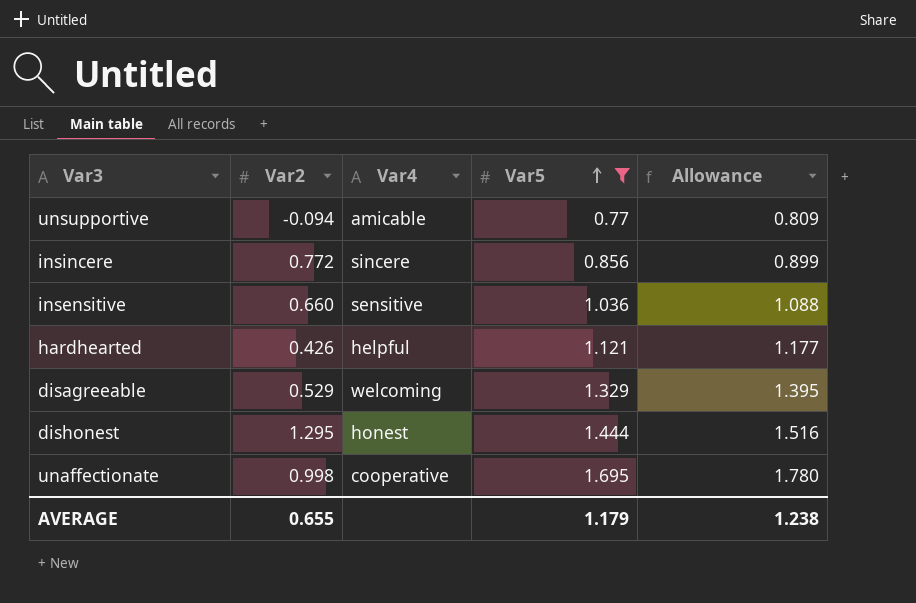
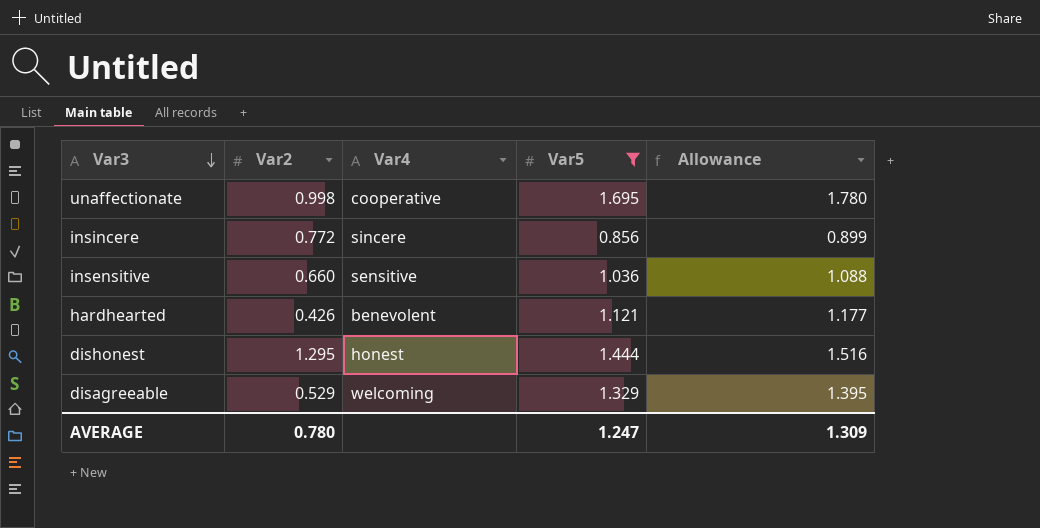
row order: Var5 ascending -> Var3 descending
row unsupportive: -0.094 | amicable | 0.77 | 0.809 -> none
hardhearted | Var4: helpful -> benevolent
AVERAGE | Var2: 0.655 -> 0.780
AVERAGE | Var5: 1.179 -> 1.247
AVERAGE | Allowance: 1.238 -> 1.309

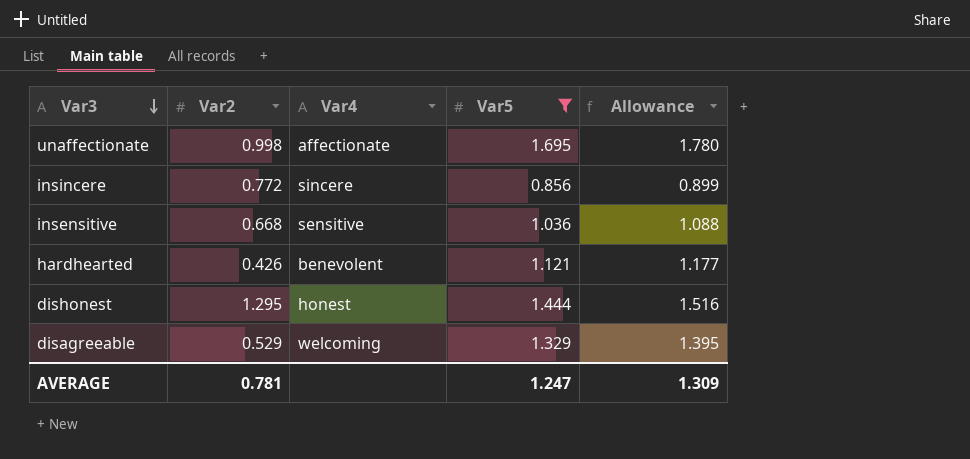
unaffectionate | Var4: cooperative -> affectionate
insensitive | Var2: 0.660 -> 0.668
AVERAGE | Var2: 0.780 -> 0.781

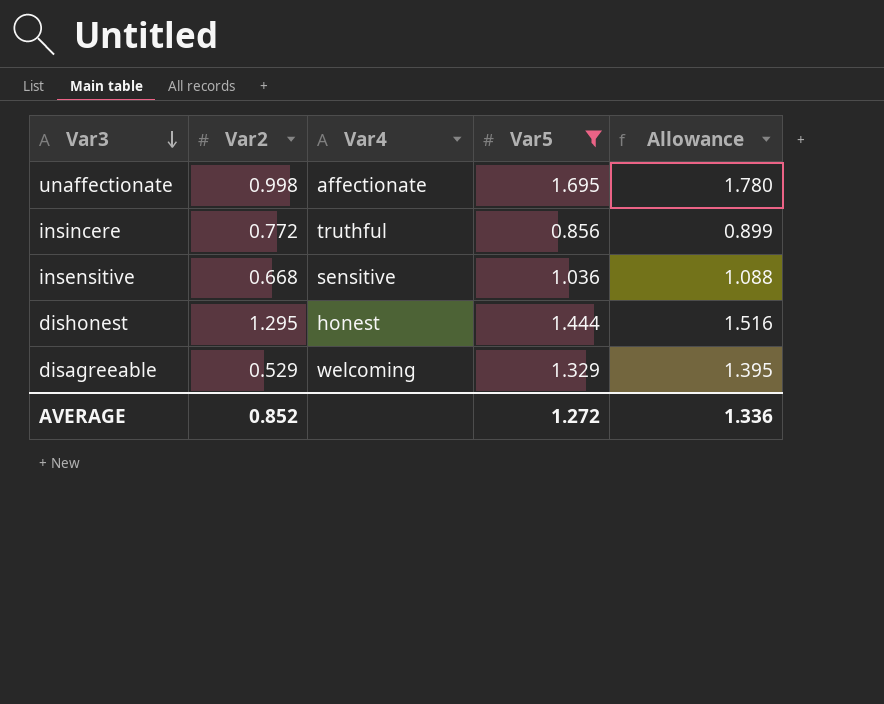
row hardhearted: 0.426 | benevolent | 1.121 | 1.177 -> none
insincere | Var4: sincere -> truthful
AVERAGE | Var2: 0.781 -> 0.852
AVERAGE | Var5: 1.247 -> 1.272
AVERAGE | Allowance: 1.309 -> 1.336

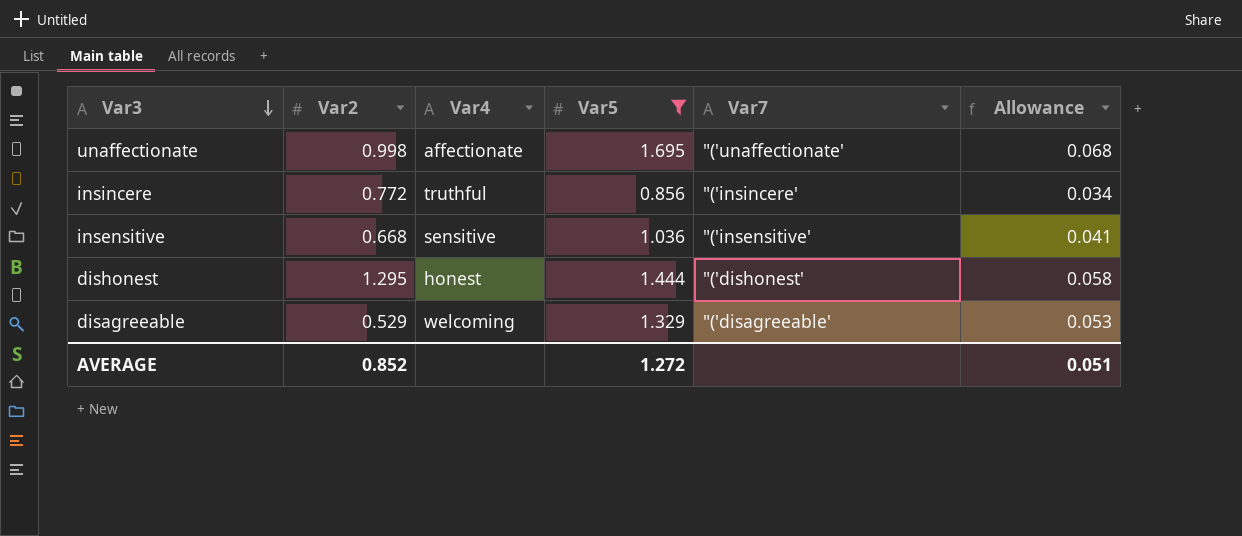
column Var7 | position: none -> 5
column Allowance | formula: [Var5] * 1.05 -> [Var5] * 0.04
AVERAGE | Allowance: 1.336 -> 0.051

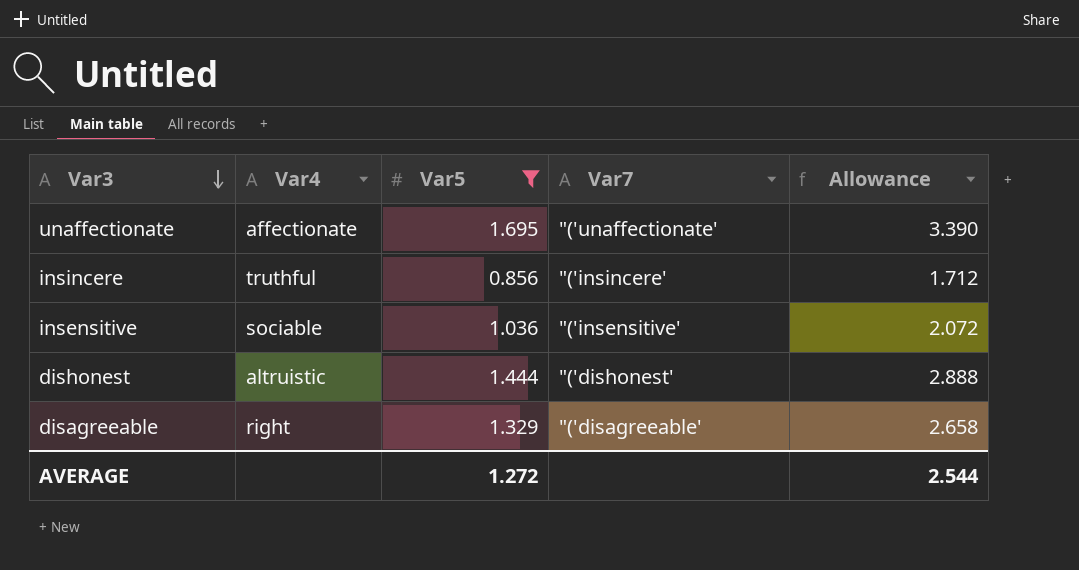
column Var2 | position: 2 -> none
column Allowance | formula: [Var5] * 0.04 -> [Var5] * 2
insensitive | Var4: sensitive -> sociable
dishonest | Var4: honest -> altruistic
disagreeable | Var4: welcoming -> right
AVERAGE | Allowance: 0.051 -> 2.544

